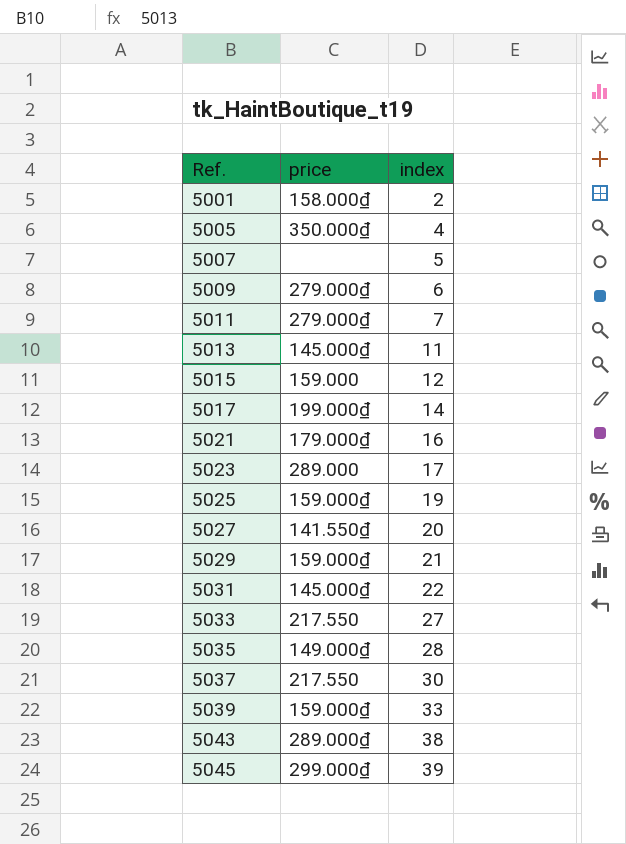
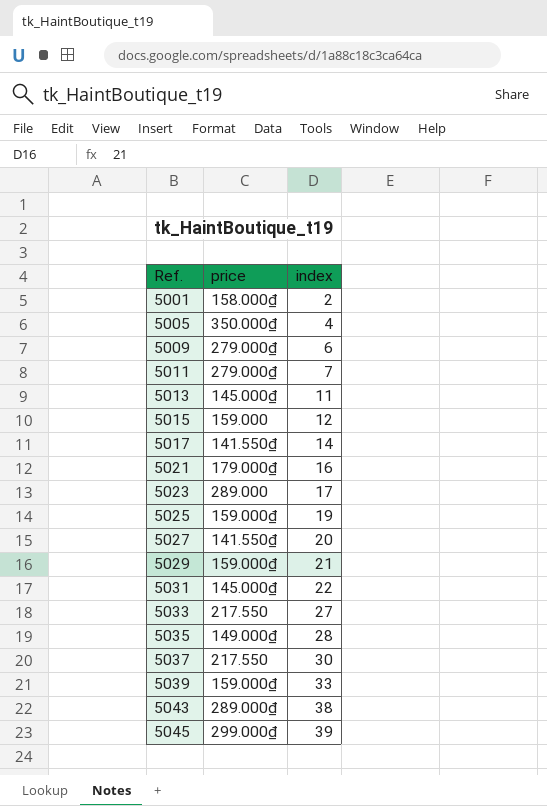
row 5007: none | 5 -> none
5017 | price: 199.000₫ -> 141.550₫

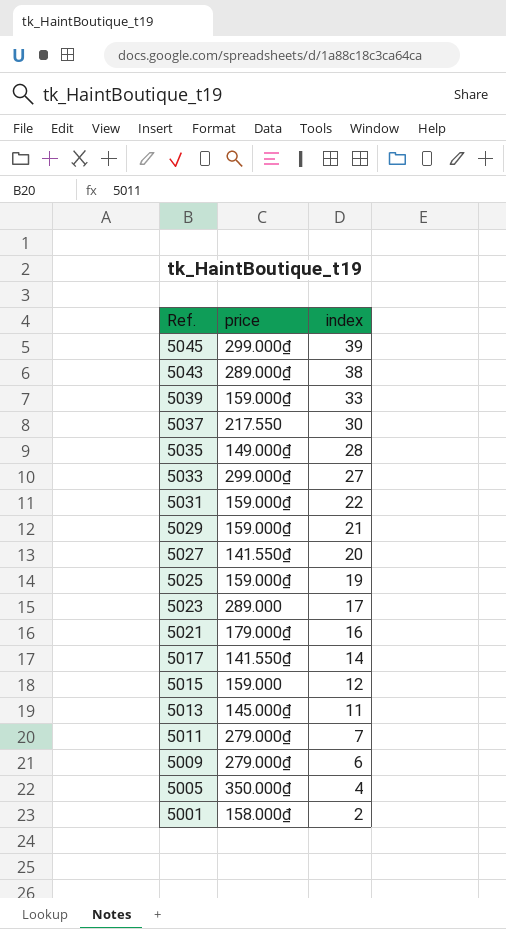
row order: Ref. ascending -> Ref. descending
5033 | price: 217.550 -> 299.000₫
5031 | price: 145.000₫ -> 159.000₫

